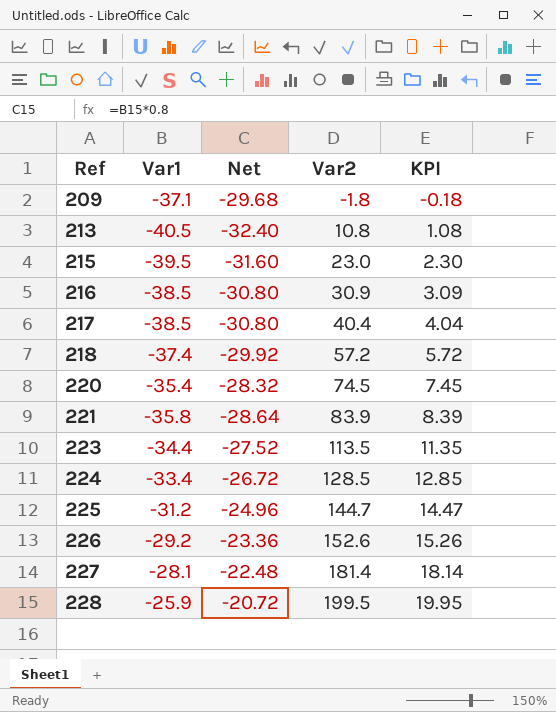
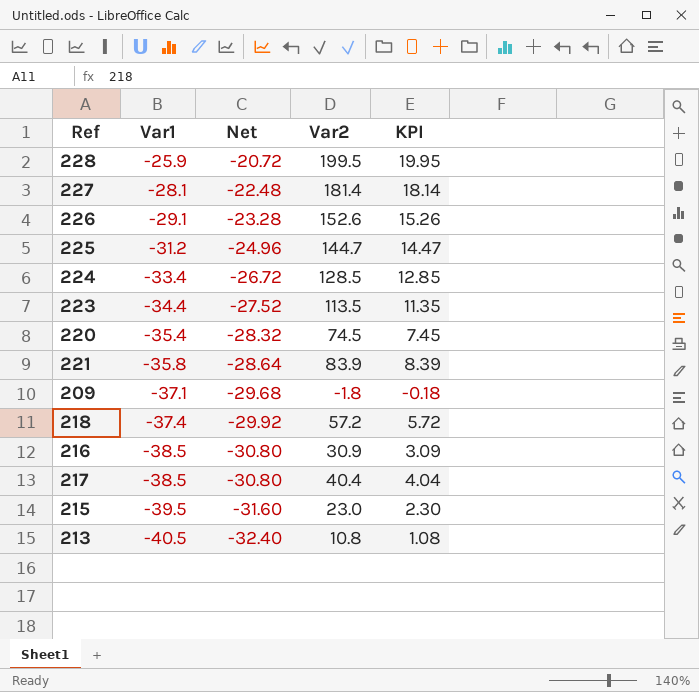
row order: Ref ascending -> Var1 descending
226 | Var1: -29.2 -> -29.1
226 | Net: -23.36 -> -23.28

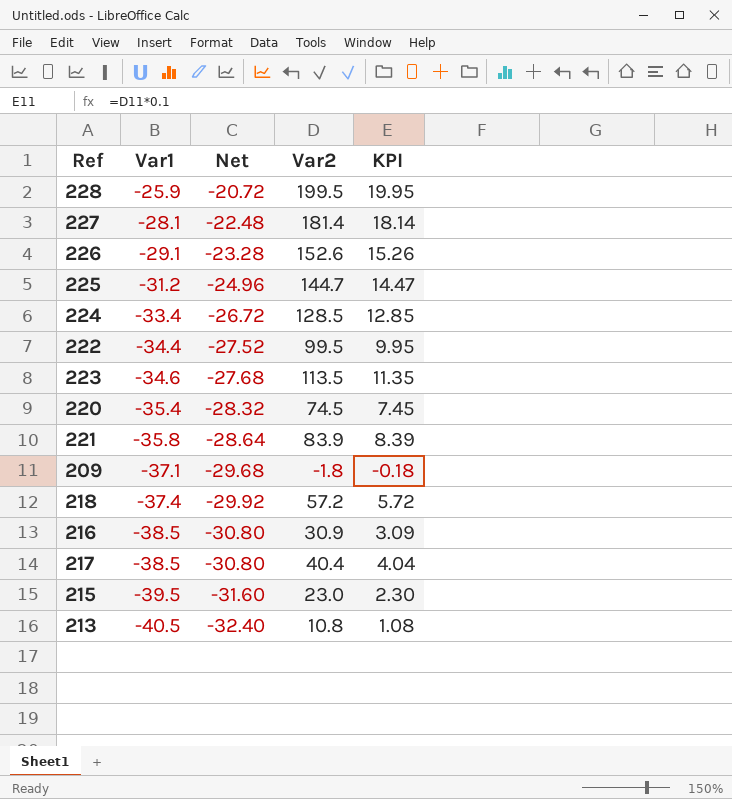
row 222: none -> -34.4 | -27.52 | 99.5 | 9.95
223 | Var1: -34.4 -> -34.6
223 | Net: -27.52 -> -27.68

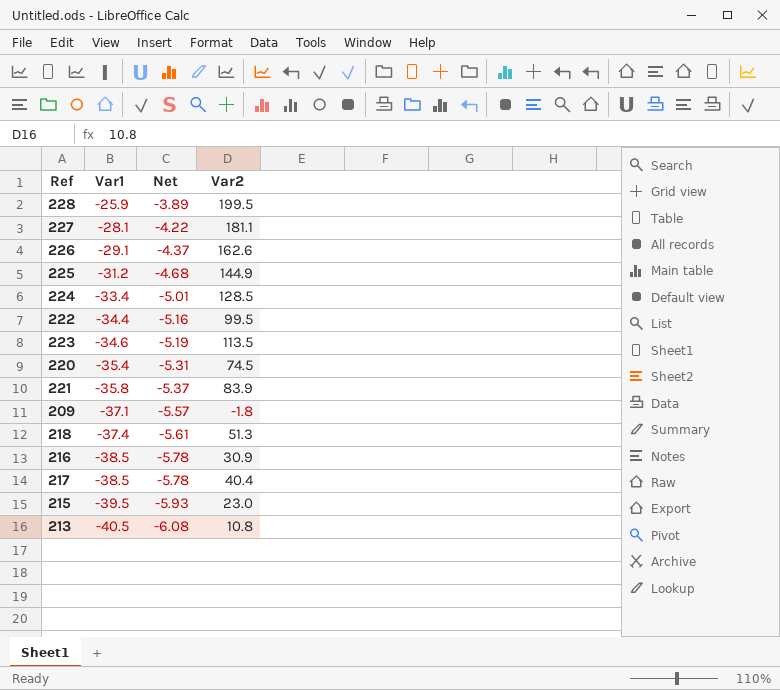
column KPI | formula: [Var2] * 0.1 -> none
column Net | formula: [Var1] * 0.8 -> [Var1] * 0.15
227 | Var2: 181.4 -> 181.1
226 | Var2: 152.6 -> 162.6
225 | Var2: 144.7 -> 144.9
218 | Var2: 57.2 -> 51.3

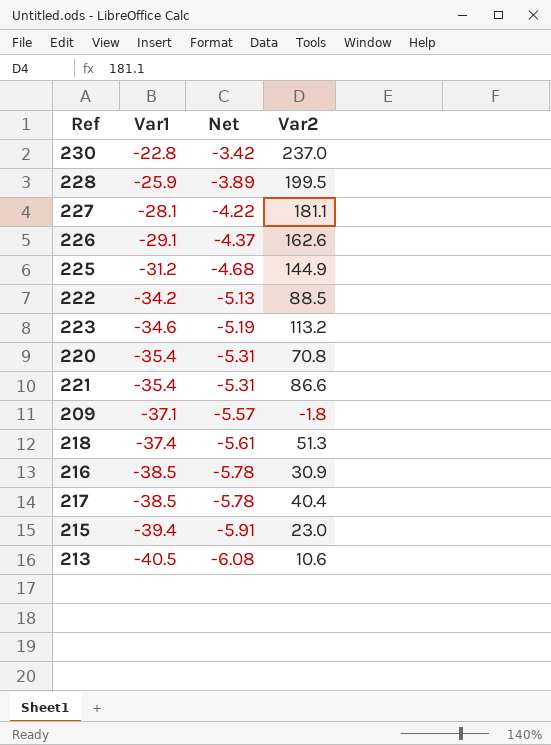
row 224: -33.4 | -5.01 | 128.5 -> none
row 230: none -> -22.8 | -3.42 | 237.0
222 | Var1: -34.4 -> -34.2
222 | Net: -5.16 -> -5.13
222 | Var2: 99.5 -> 88.5
223 | Var2: 113.5 -> 113.2
220 | Var2: 74.5 -> 70.8
221 | Var1: -35.8 -> -35.4
221 | Net: -5.37 -> -5.31
221 | Var2: 83.9 -> 86.6
215 | Var1: -39.5 -> -39.4
215 | Net: -5.93 -> -5.91
213 | Var2: 10.8 -> 10.6

